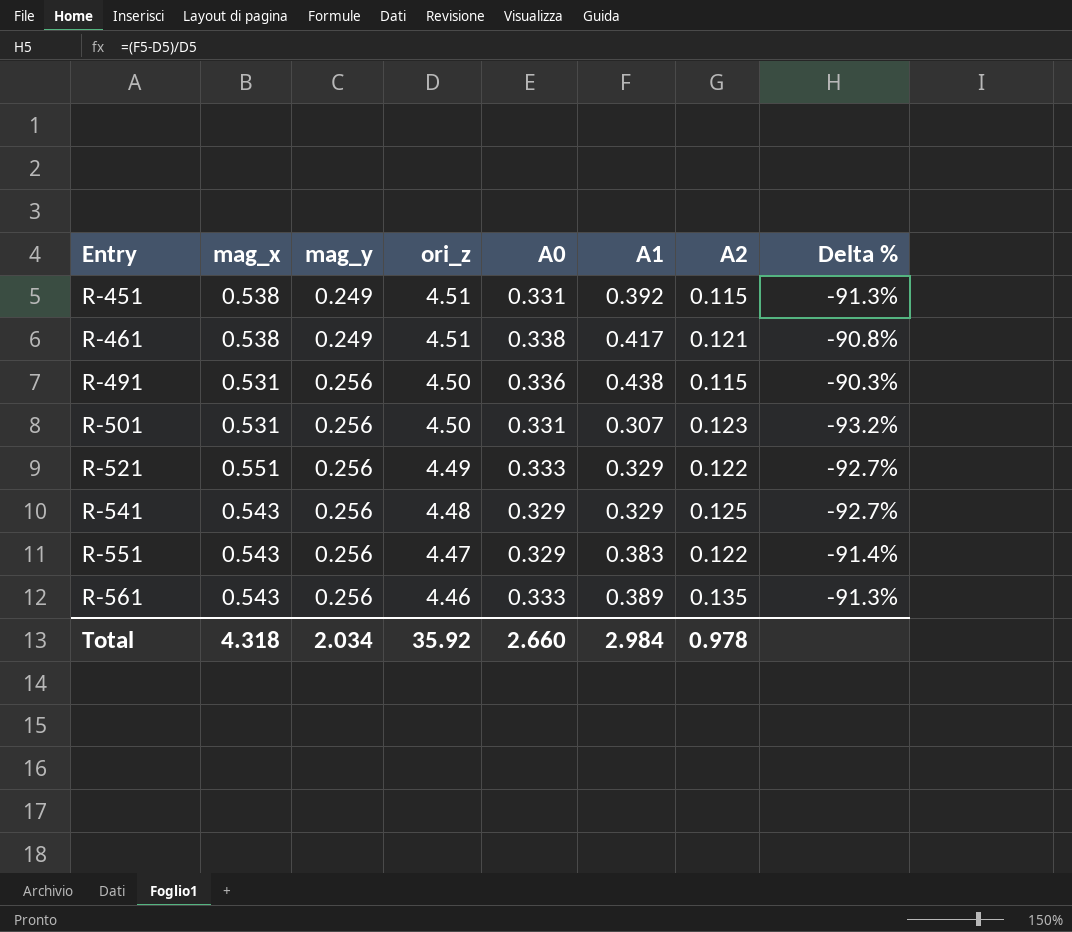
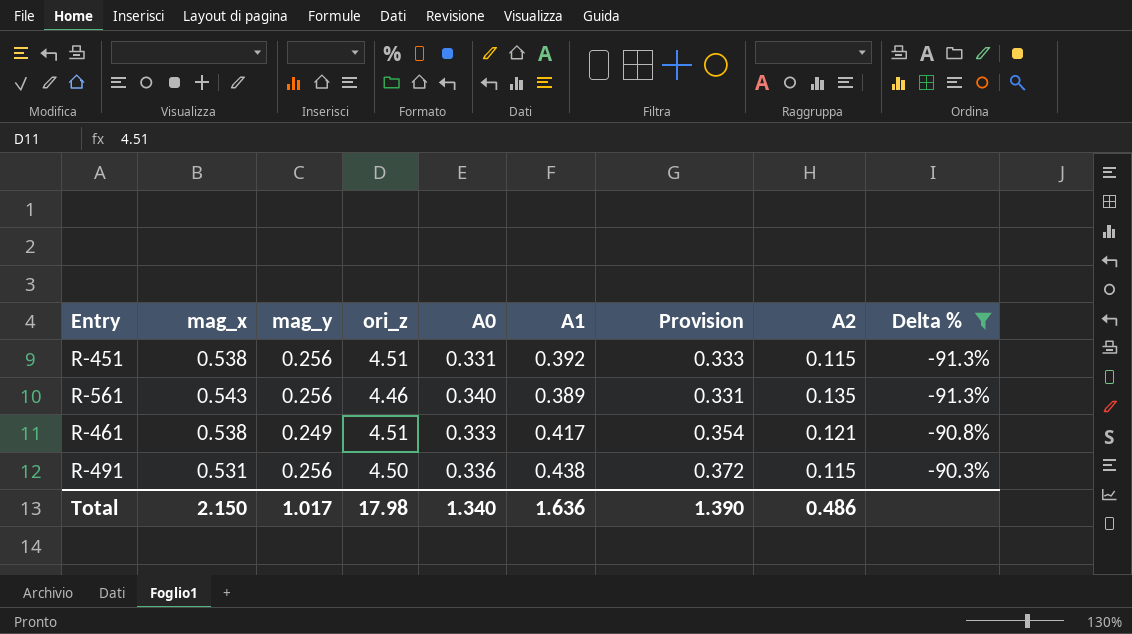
filter: none -> Delta % >= -91.3%
row order: Entry ascending -> Delta % ascending
column Provision | formula: none -> [A1] * 0.85
R-451 | mag_y: 0.249 -> 0.256
R-561 | A0: 0.333 -> 0.340
R-461 | A0: 0.338 -> 0.333
Total | mag_x: 4.318 -> 2.150
Total | mag_y: 2.034 -> 1.017
Total | ori_z: 35.92 -> 17.98
Total | A0: 2.660 -> 1.340
Total | A1: 2.984 -> 1.636
Total | A2: 0.978 -> 0.486

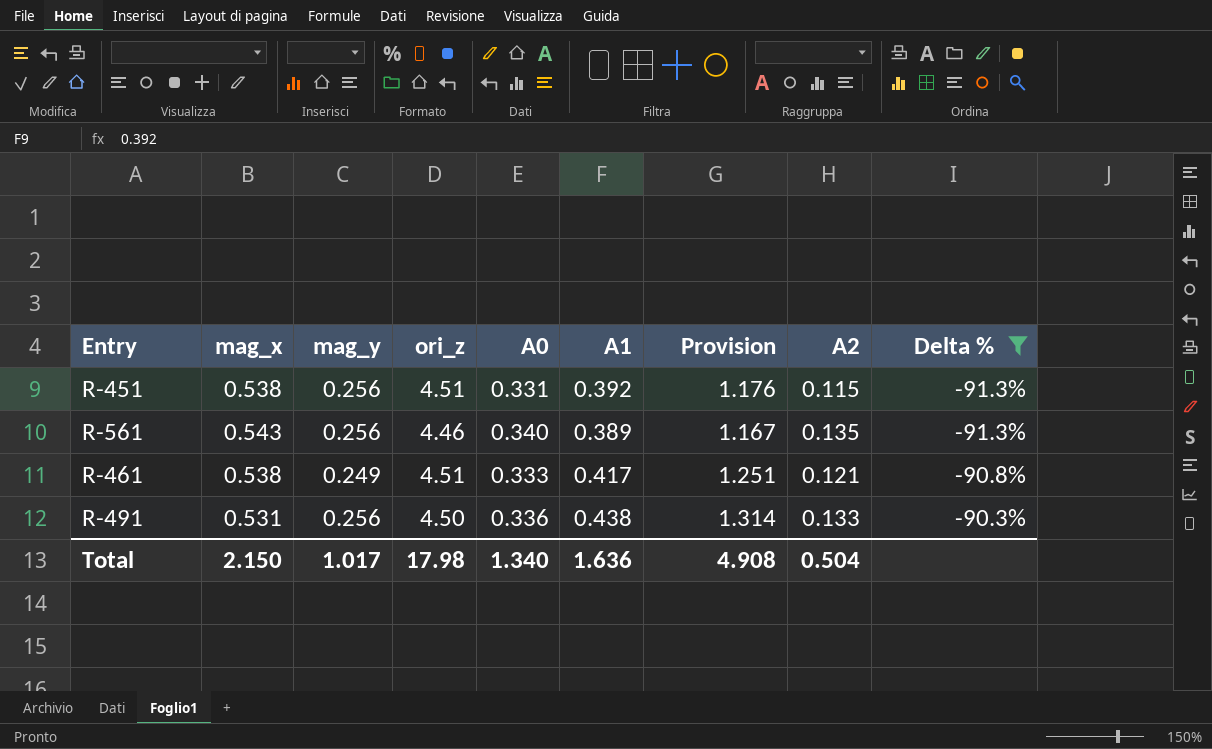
column Provision | formula: [A1] * 0.85 -> [A1] * 3
R-491 | A2: 0.115 -> 0.133
Total | Provision: 1.390 -> 4.908
Total | A2: 0.486 -> 0.504

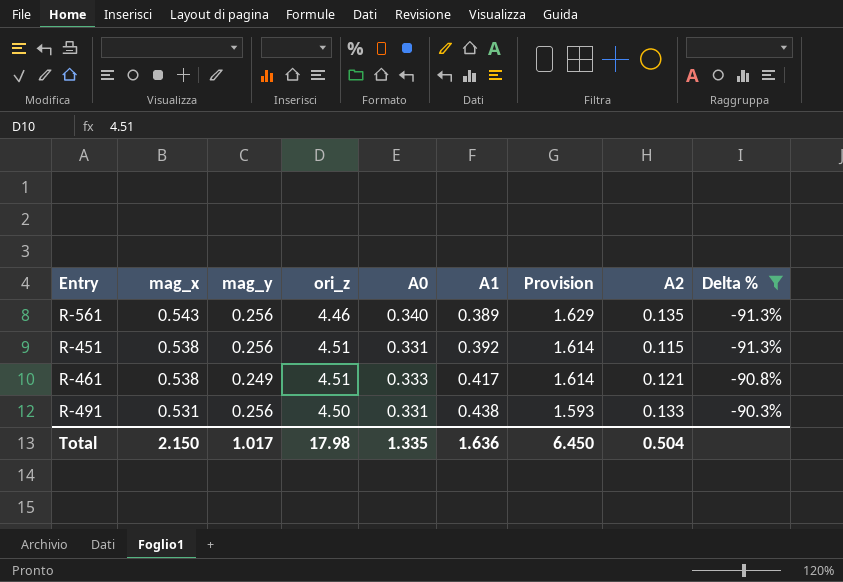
row order: Delta % ascending -> mag_x descending
column Provision | formula: [A1] * 3 -> [mag_x] * 3
R-491 | A0: 0.336 -> 0.331
Total | A0: 1.340 -> 1.335
Total | Provision: 4.908 -> 6.450

